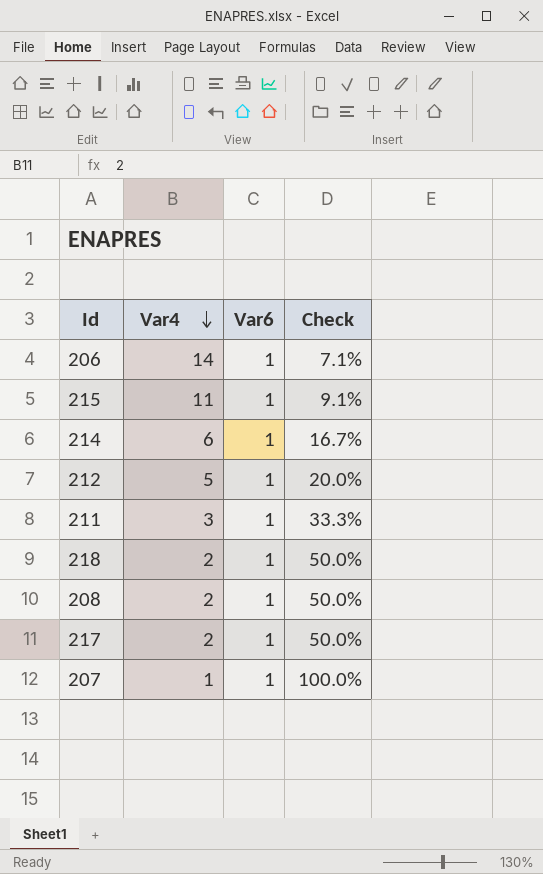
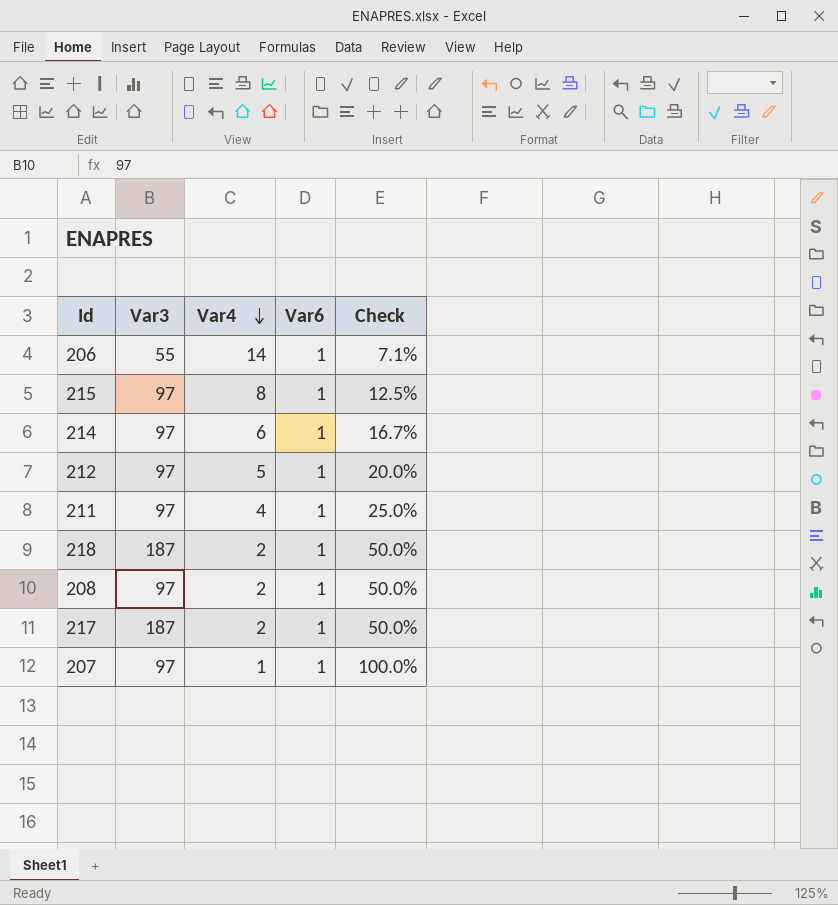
column Var3 | position: none -> 2
215 | Var4: 11 -> 8
215 | Check: 9.1% -> 12.5%
211 | Var4: 3 -> 4
211 | Check: 33.3% -> 25.0%

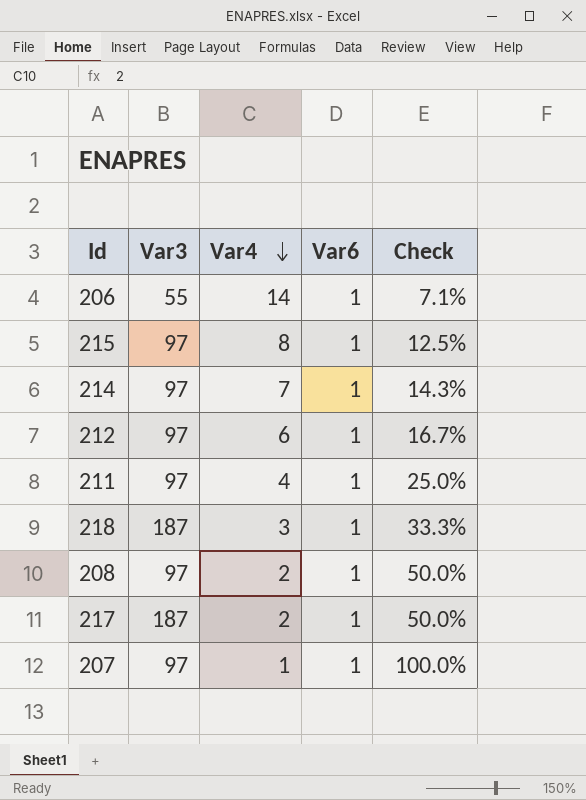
214 | Var4: 6 -> 7
214 | Check: 16.7% -> 14.3%
212 | Var4: 5 -> 6
212 | Check: 20.0% -> 16.7%
218 | Var4: 2 -> 3
218 | Check: 50.0% -> 33.3%

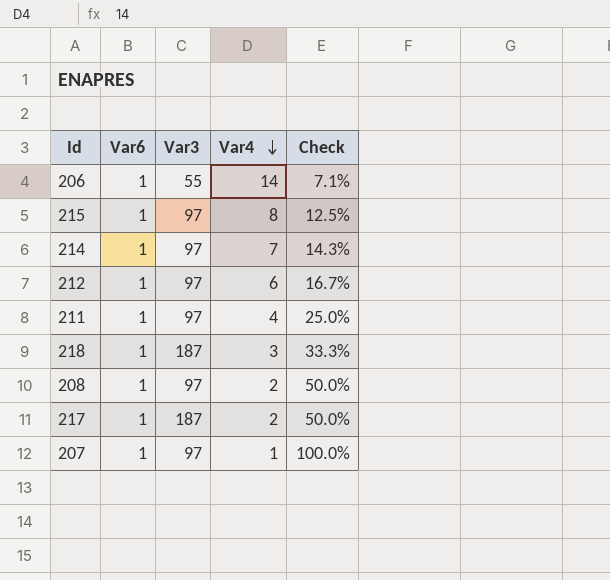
column Var6 | position: 4 -> 2

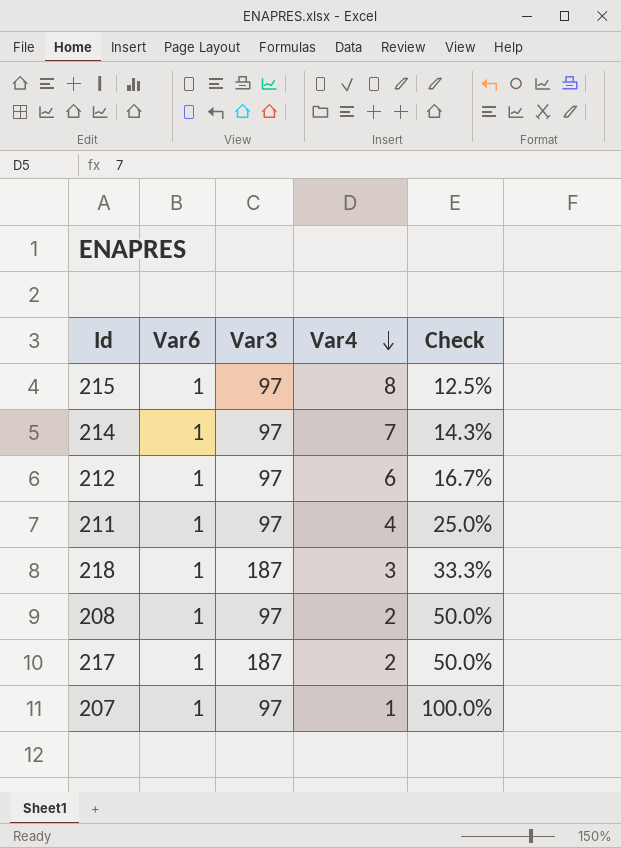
row 206: 1 | 55 | 14 | 7.1% -> none

